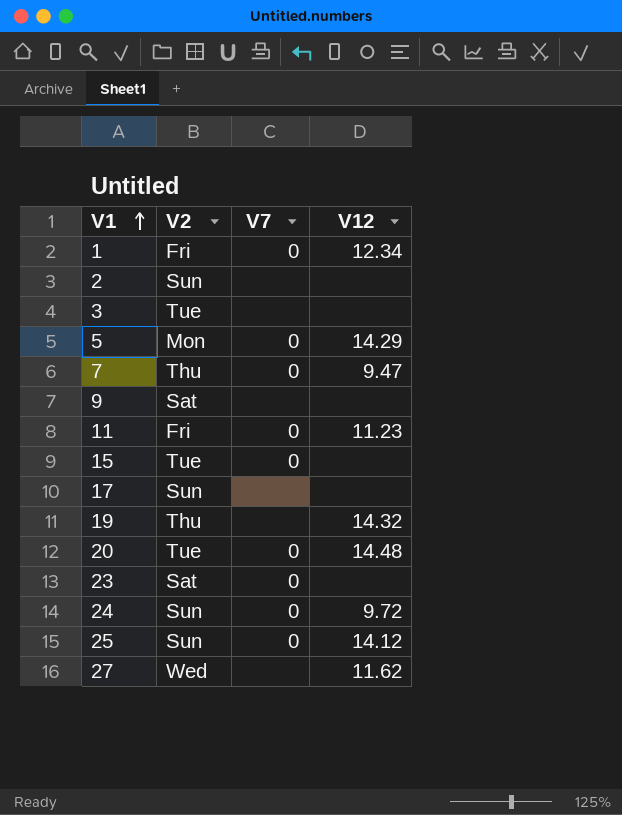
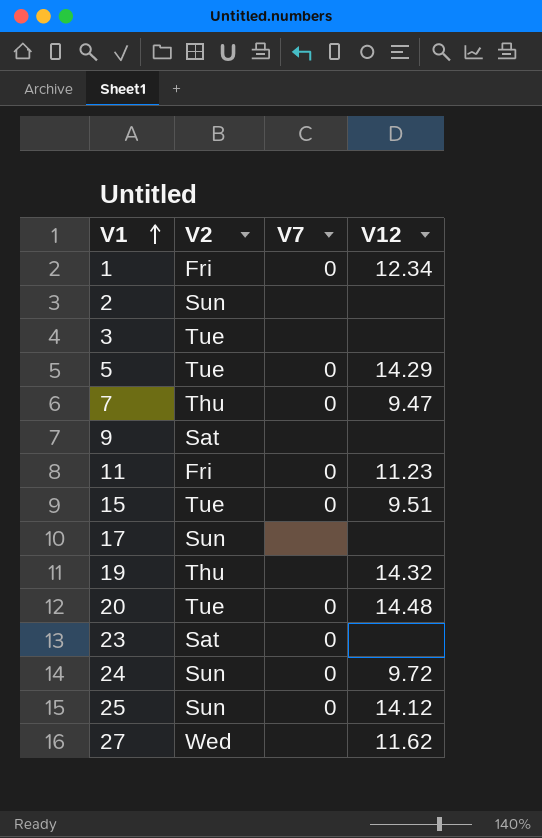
5 | V2: Mon -> Tue
15 | V12: none -> 9.51

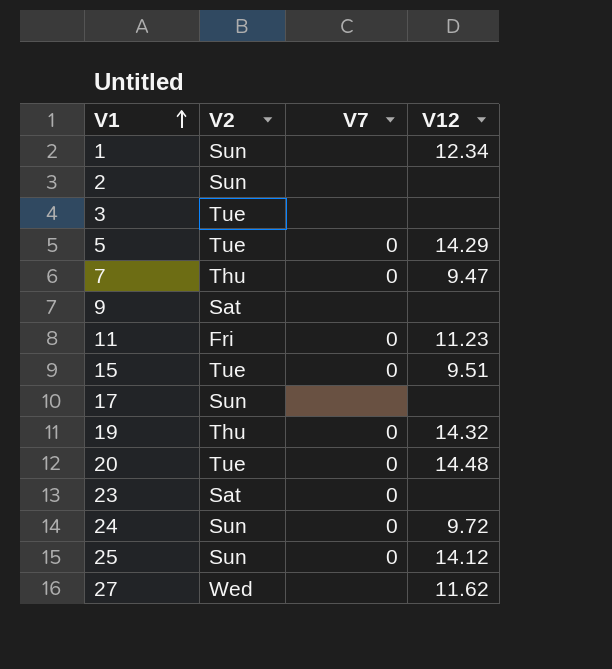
1 | V2: Fri -> Sun
1 | V7: 0 -> none
19 | V7: none -> 0

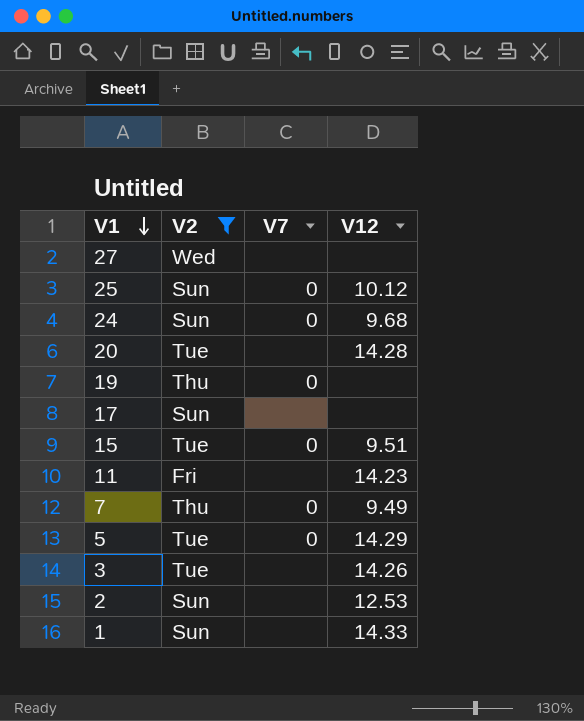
filter: none -> V2 != Sat
row order: V1 ascending -> V1 descending
27 | V12: 11.62 -> none
25 | V12: 14.12 -> 10.12
24 | V12: 9.72 -> 9.68
20 | V7: 0 -> none
20 | V12: 14.48 -> 14.28
19 | V12: 14.32 -> none
11 | V7: 0 -> none
11 | V12: 11.23 -> 14.23
7 | V12: 9.47 -> 9.49
3 | V12: none -> 14.26
2 | V12: none -> 12.53
1 | V12: 12.34 -> 14.33

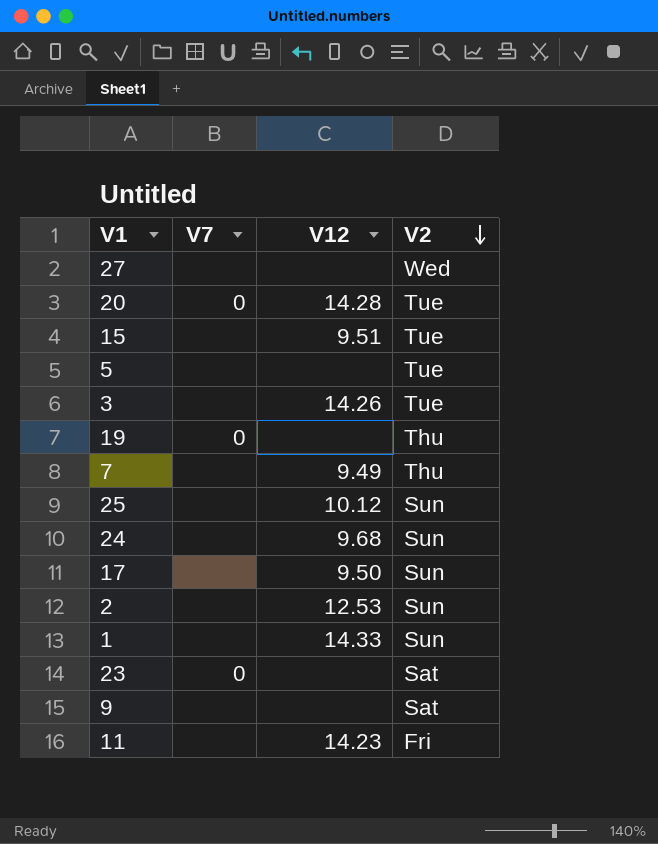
filter: V2 != Sat -> none
row order: V1 descending -> V2 descending
column V2 | position: 2 -> 4
20 | V7: none -> 0
15 | V7: 0 -> none
5 | V7: 0 -> none
5 | V12: 14.29 -> none
7 | V7: 0 -> none
25 | V7: 0 -> none
24 | V7: 0 -> none
17 | V12: none -> 9.50

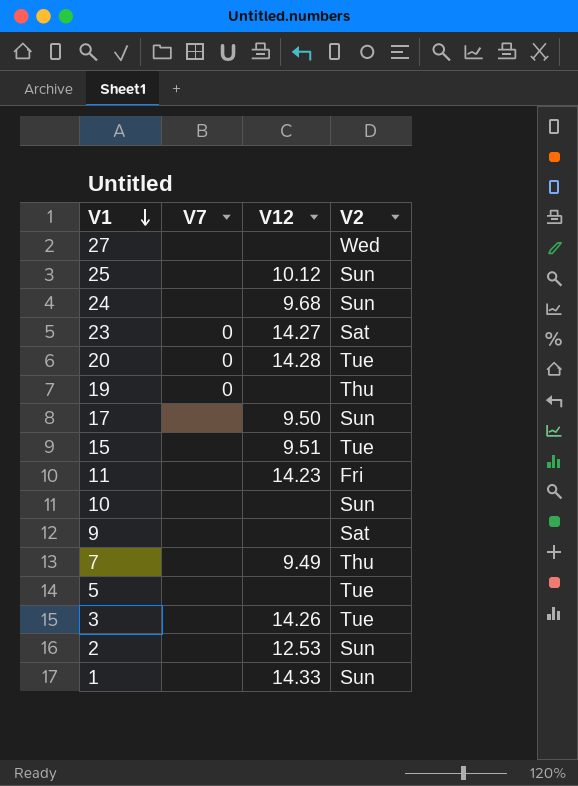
row order: V2 descending -> V1 descending
23 | V12: none -> 14.27
row 10: none -> none | none | Sun

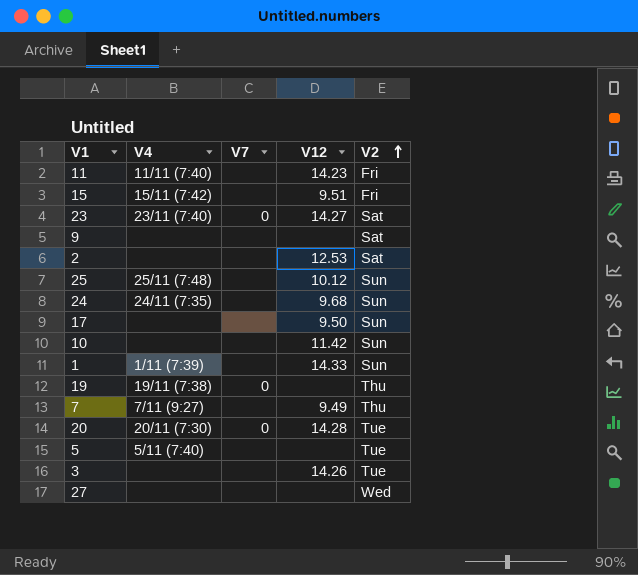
row order: V1 descending -> V2 ascending
column V4 | position: none -> 2
15 | V2: Tue -> Fri
2 | V2: Sun -> Sat
10 | V12: none -> 11.42

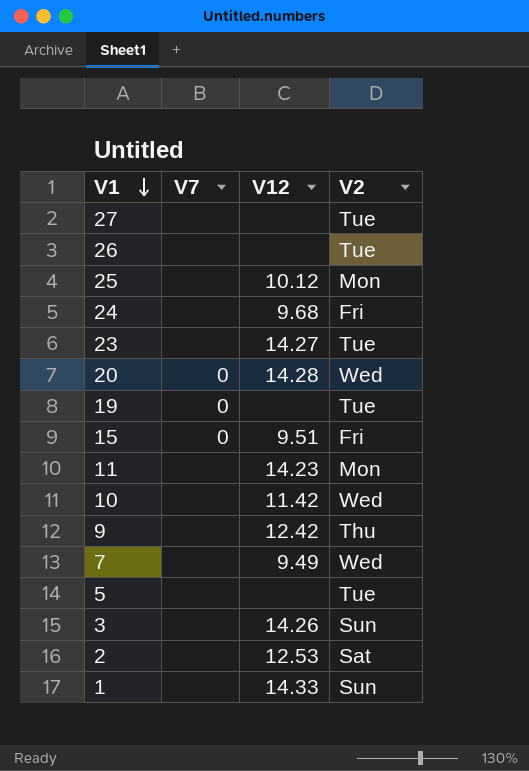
row order: V2 ascending -> V1 descending
column V4 | position: 2 -> none
row 17: none | none | 9.50 | Sun -> none
27 | V2: Wed -> Tue
row 26: none -> none | none | Tue
25 | V2: Sun -> Mon
24 | V2: Sun -> Fri
23 | V7: 0 -> none
23 | V2: Sat -> Tue
20 | V2: Tue -> Wed
19 | V2: Thu -> Tue
15 | V7: none -> 0
11 | V2: Fri -> Mon
10 | V2: Sun -> Wed
9 | V12: none -> 12.42
9 | V2: Sat -> Thu
7 | V2: Thu -> Wed
3 | V2: Tue -> Sun

